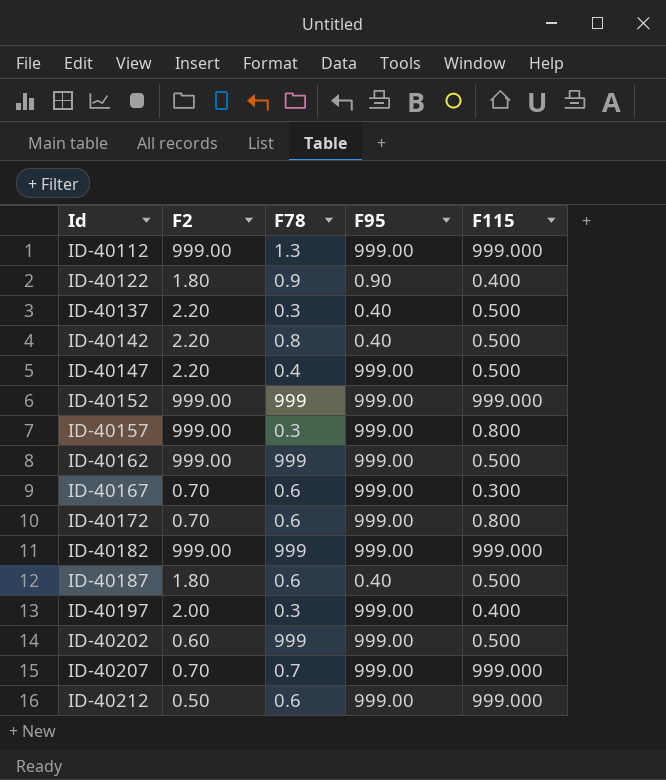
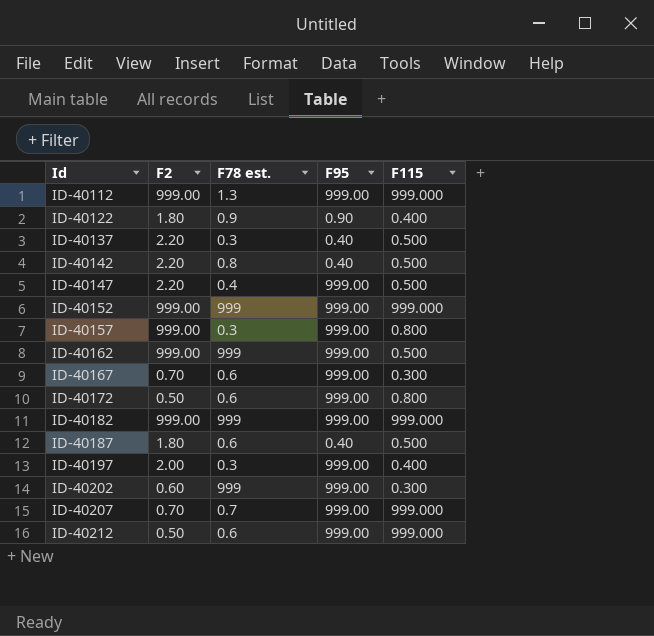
column name: F78 -> F78 est.
ID-40172 | F2: 0.70 -> 0.50
ID-40202 | F115: 0.500 -> 0.300

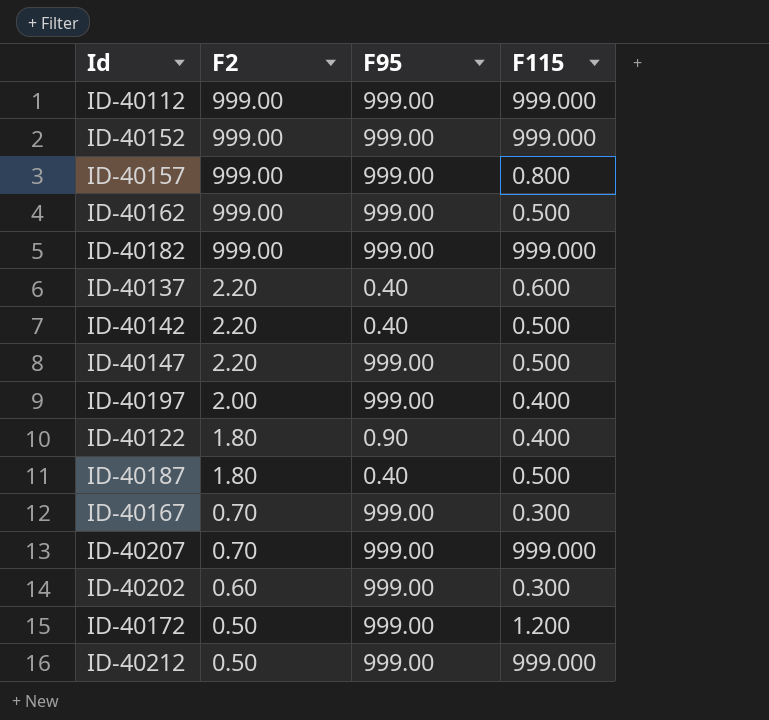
row order: Id ascending -> F2 descending
column F78 est. | position: 3 -> none
ID-40137 | F115: 0.500 -> 0.600
ID-40172 | F115: 0.800 -> 1.200

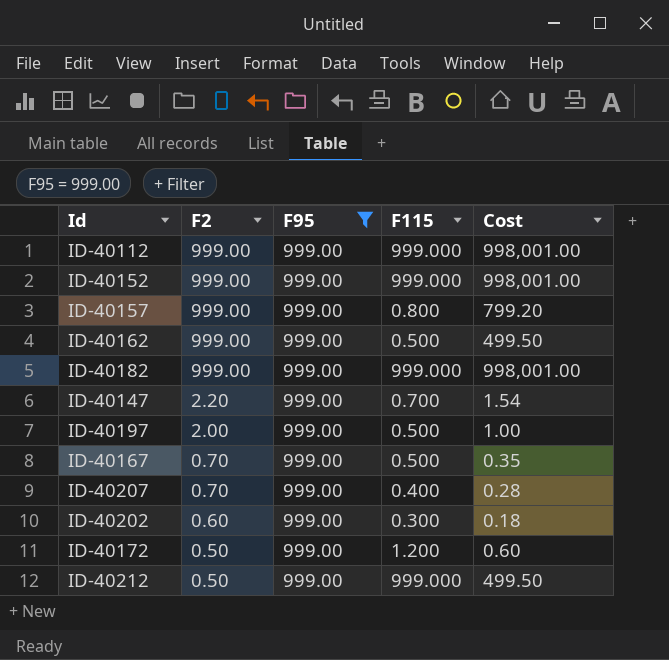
filter: none -> F95 = 999.00
column Cost | formula: none -> [F2] * [F115]
ID-40147 | F115: 0.500 -> 0.700
ID-40197 | F115: 0.400 -> 0.500
ID-40167 | F115: 0.300 -> 0.500
ID-40207 | F115: 999.000 -> 0.400

